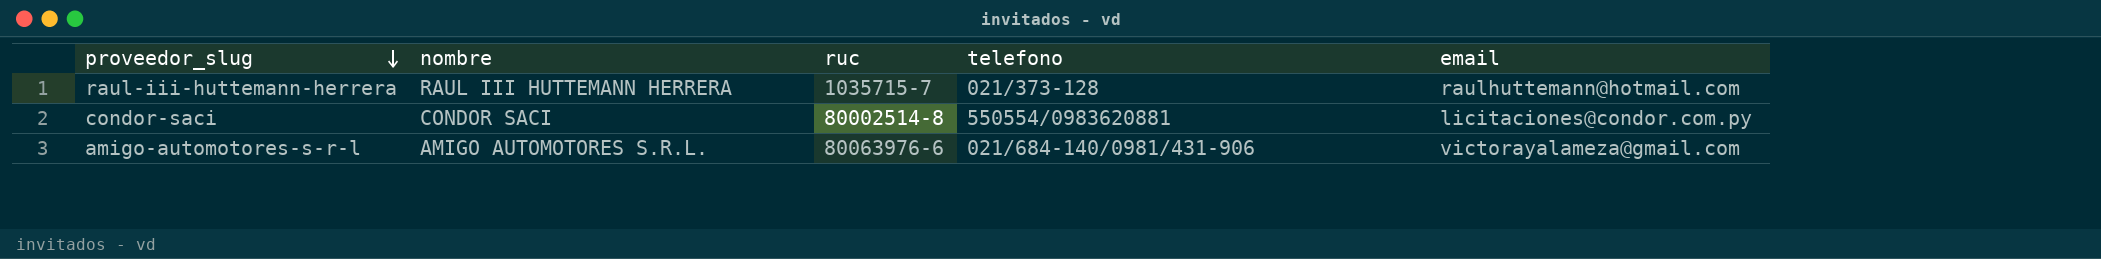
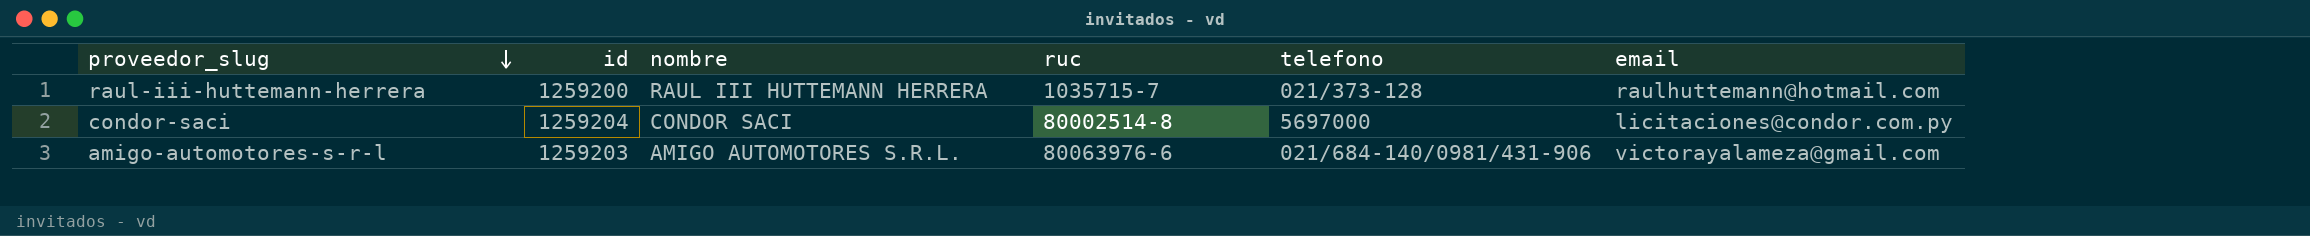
column id | position: none -> 2
condor-saci | telefono: 550554/0983620881 -> 5697000

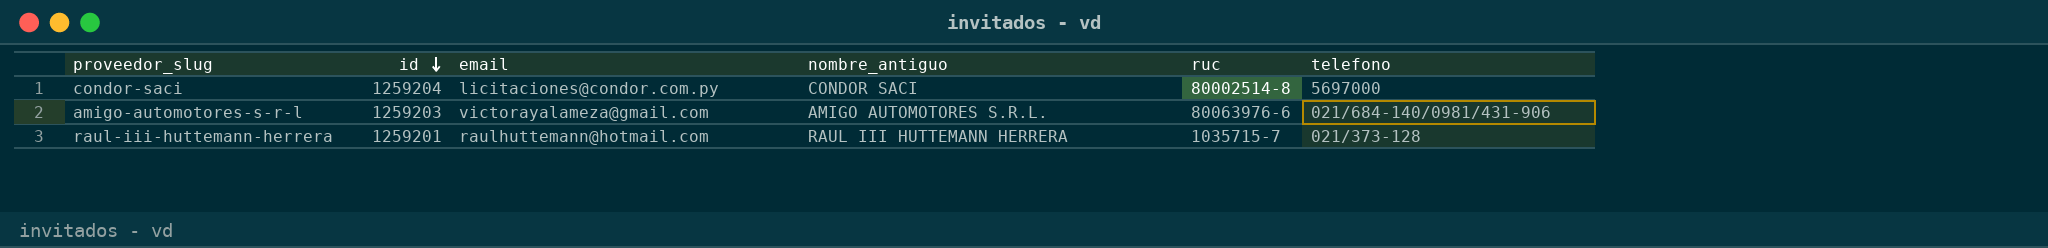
row order: proveedor_slug descending -> id descending
column email | position: 6 -> 3
column name: nombre -> nombre_antiguo
raul-iii-huttemann-herrera | id: 1259200 -> 1259201

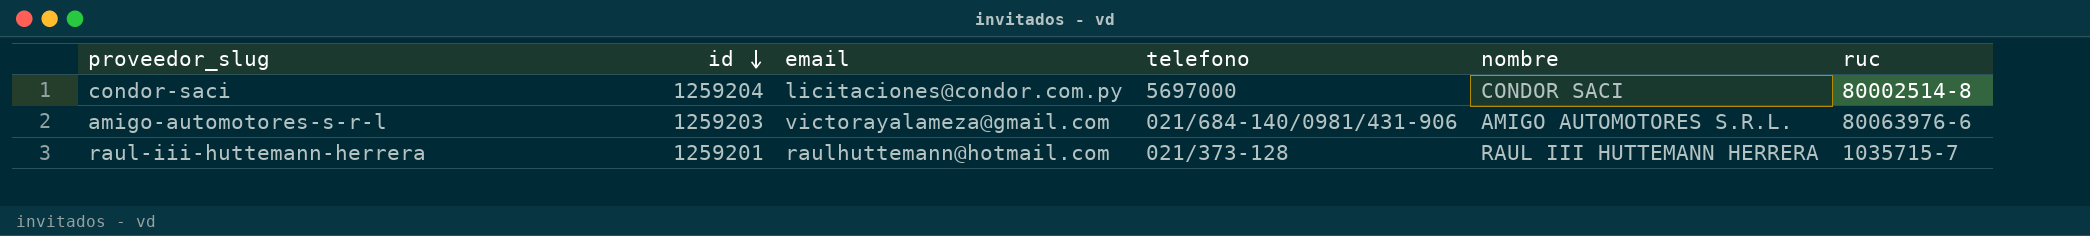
column telefono | position: 6 -> 4
column name: nombre_antiguo -> nombre

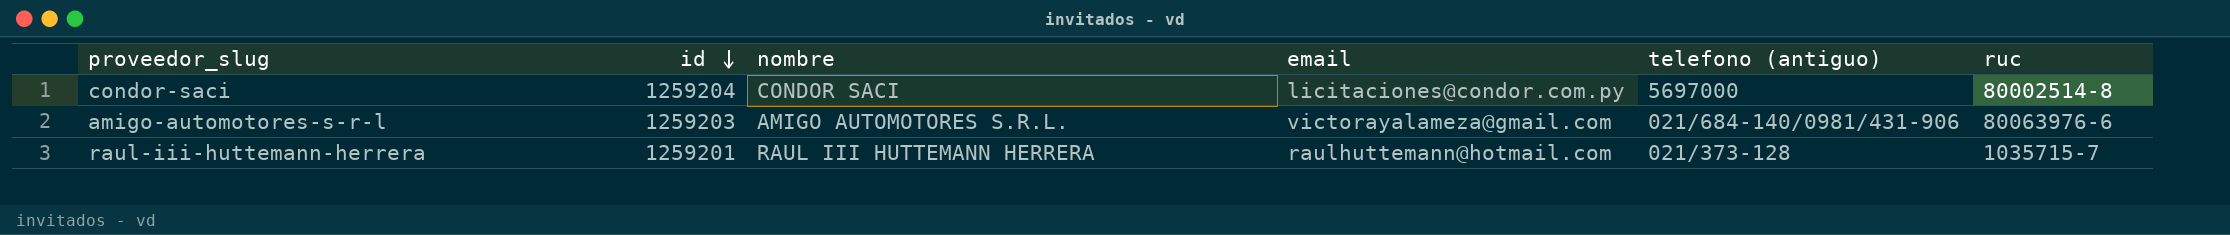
column nombre | position: 5 -> 3
column name: telefono -> telefono (antiguo)

